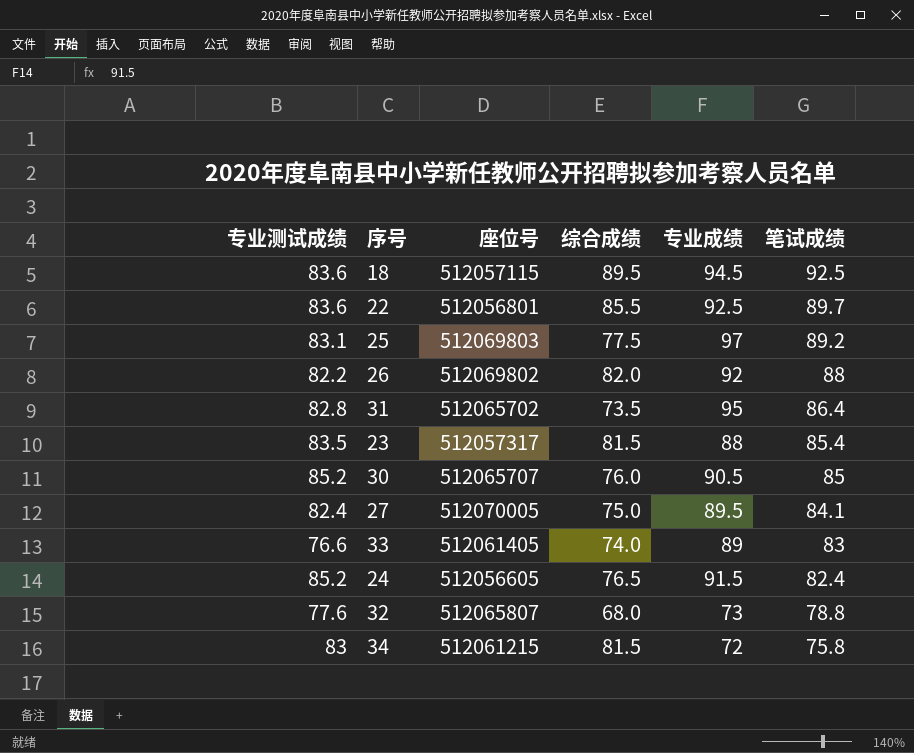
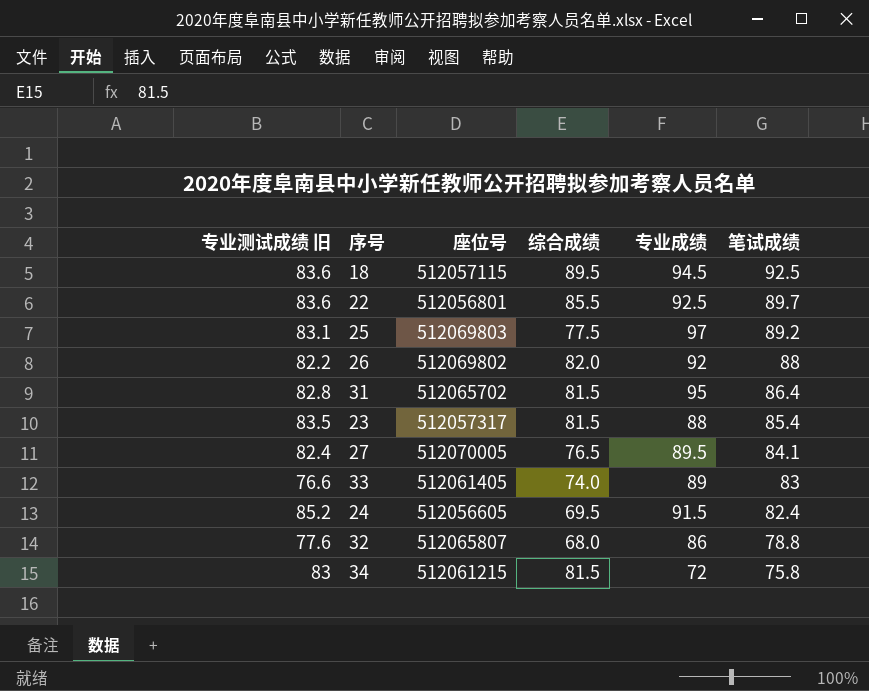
column name: 专业测试成绩 -> 专业测试成绩 旧
row 30: 85.2 | 512065707 | 76.0 | 90.5 | 85 -> none
31 | 综合成绩: 73.5 -> 81.5
27 | 综合成绩: 75.0 -> 76.5
24 | 综合成绩: 76.5 -> 69.5
32 | 专业成绩: 73 -> 86

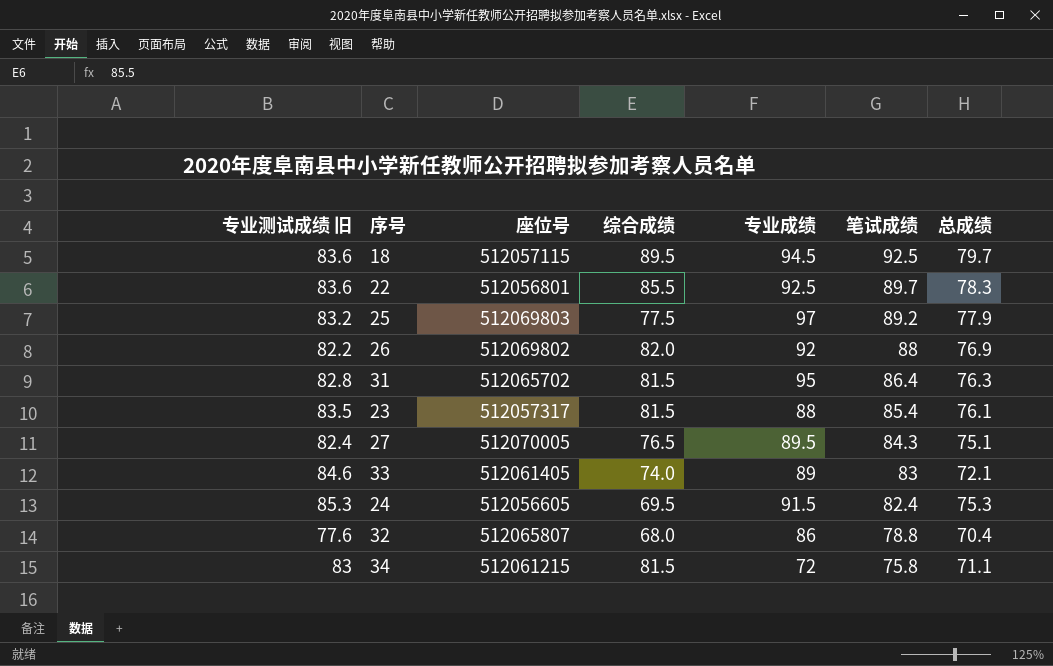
column 总成绩 | position: none -> 7
25 | 专业测试成绩 旧: 83.1 -> 83.2
27 | 笔试成绩: 84.1 -> 84.3
33 | 专业测试成绩 旧: 76.6 -> 84.6
24 | 专业测试成绩 旧: 85.2 -> 85.3

